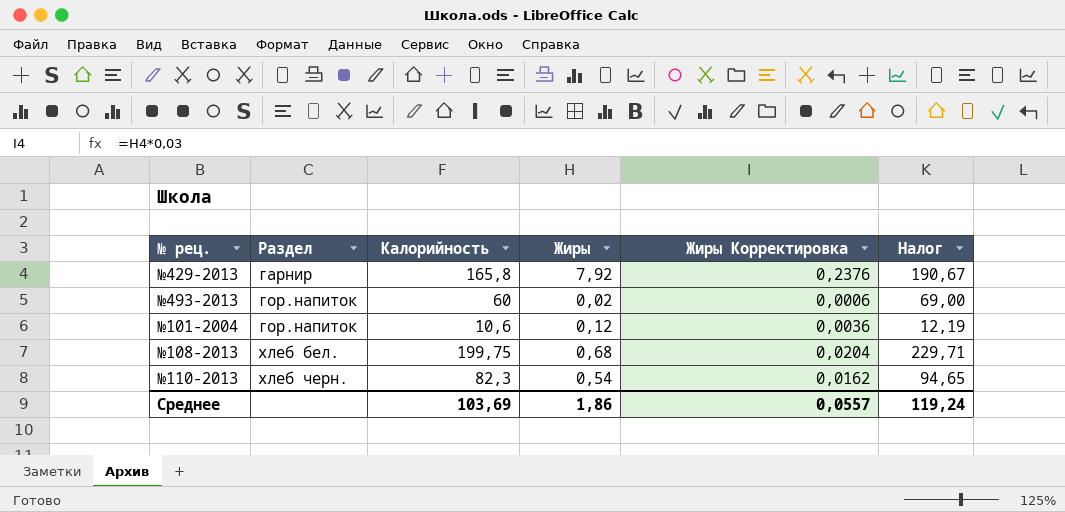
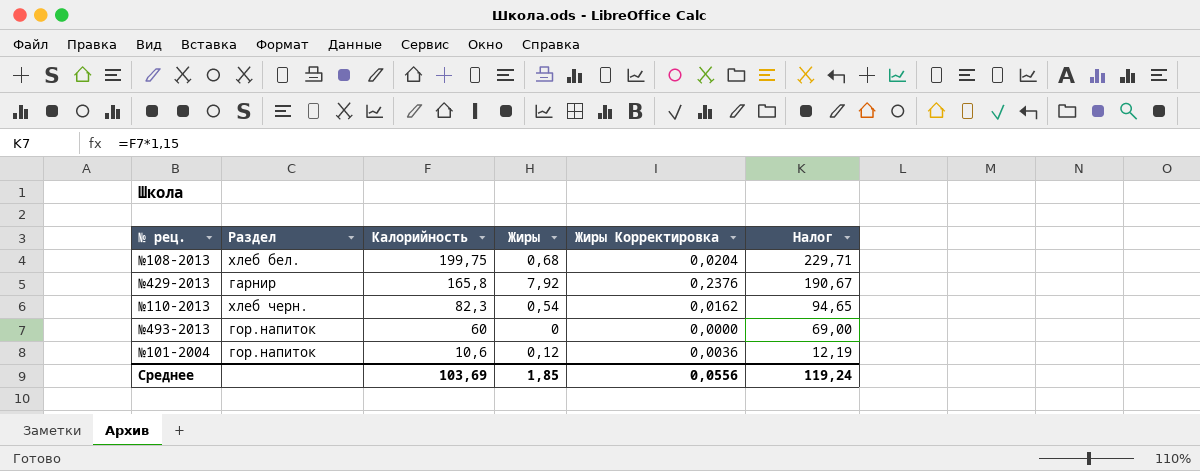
row order: Раздел ascending -> Калорийность descending
№493-2013 | Жиры: 0,02 -> 0
№493-2013 | Жиры Корректировка: 0,0006 -> 0,0000
Среднее | Жиры: 1,86 -> 1,85
Среднее | Жиры Корректировка: 0,0557 -> 0,0556

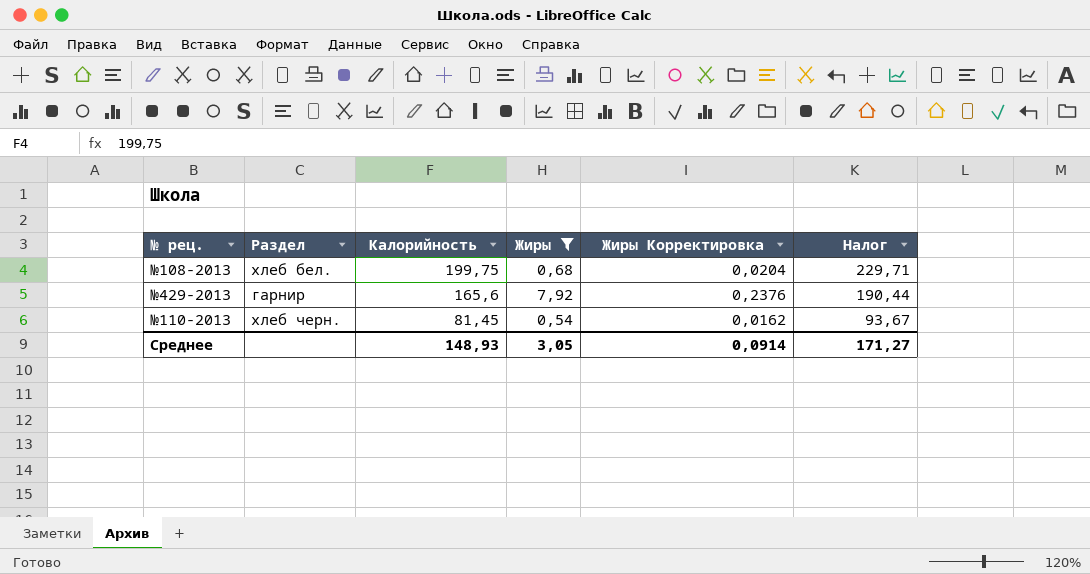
filter: none -> Жиры >= 0,54
№429-2013 | Калорийность: 165,8 -> 165,6
№429-2013 | Налог: 190,67 -> 190,44
№110-2013 | Калорийность: 82,3 -> 81,45
№110-2013 | Налог: 94,65 -> 93,67
Среднее | Калорийность: 103,69 -> 148,93
Среднее | Жиры: 1,85 -> 3,05
Среднее | Жиры Корректировка: 0,0556 -> 0,0914
Среднее | Налог: 119,24 -> 171,27

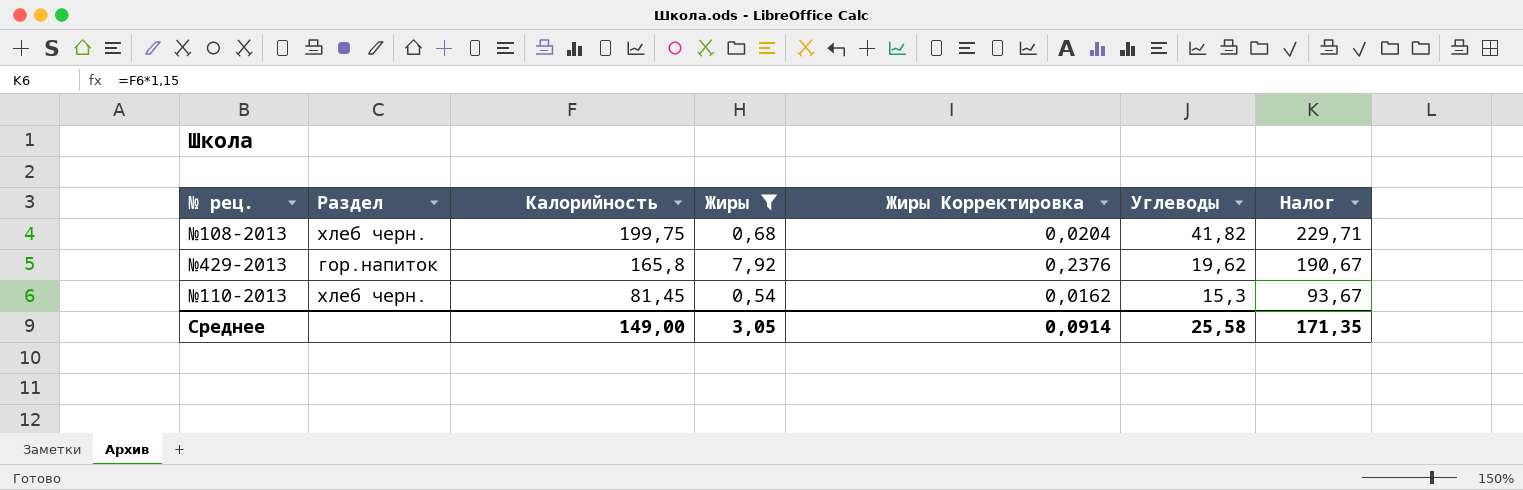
column Углеводы | position: none -> 6
№108-2013 | Раздел: хлеб бел. -> хлеб черн.
№429-2013 | Раздел: гарнир -> гор.напиток
№429-2013 | Калорийность: 165,6 -> 165,8
№429-2013 | Налог: 190,44 -> 190,67
Среднее | Калорийность: 148,93 -> 149,00
Среднее | Налог: 171,27 -> 171,35

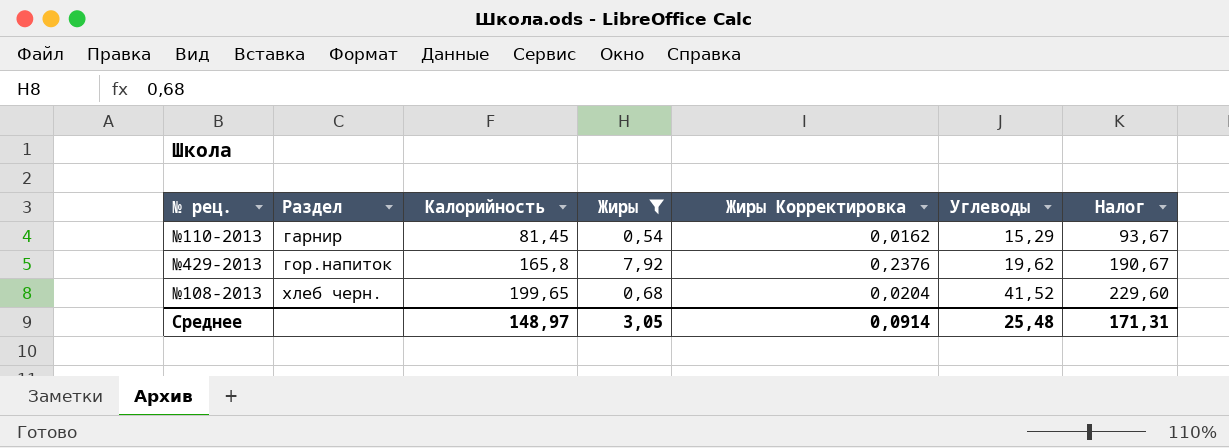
row order: Калорийность descending -> Раздел ascending
№110-2013 | Раздел: хлеб черн. -> гарнир
№110-2013 | Углеводы: 15,3 -> 15,29
№108-2013 | Калорийность: 199,75 -> 199,65
№108-2013 | Углеводы: 41,82 -> 41,52
№108-2013 | Налог: 229,71 -> 229,60
Среднее | Калорийность: 149,00 -> 148,97
Среднее | Углеводы: 25,58 -> 25,48
Среднее | Налог: 171,35 -> 171,31

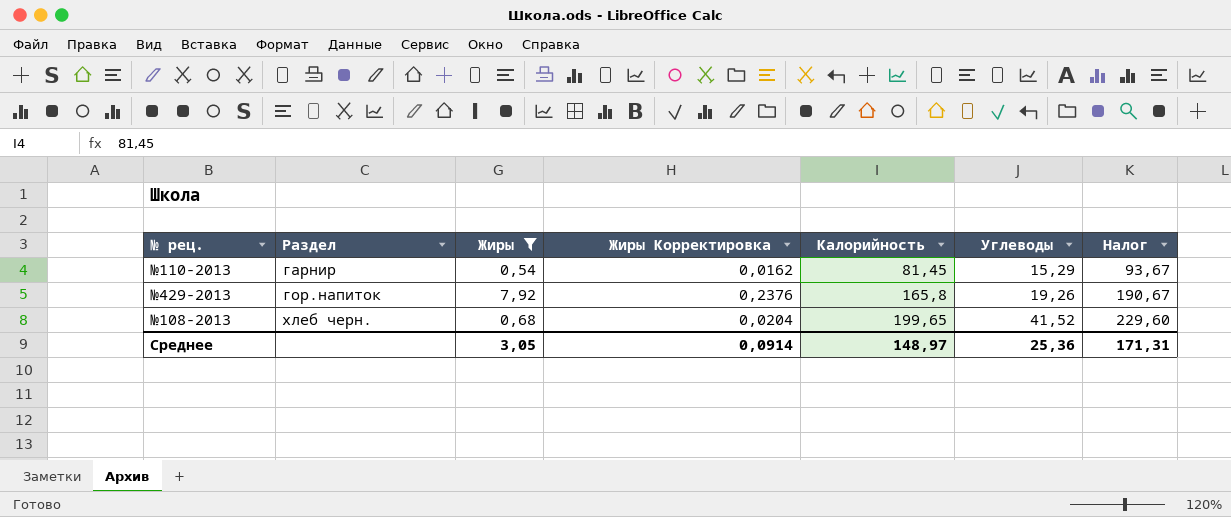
column Калорийность | position: 3 -> 5
№429-2013 | Углеводы: 19,62 -> 19,26
Среднее | Углеводы: 25,48 -> 25,36

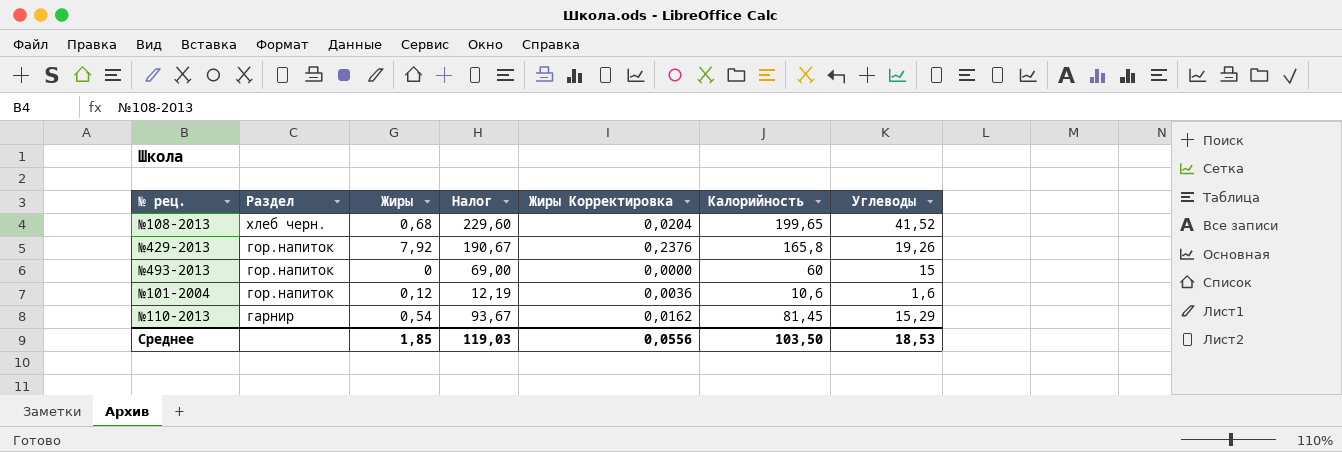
filter: Жиры >= 0,54 -> none
row order: Раздел ascending -> Раздел descending
column Налог | position: 7 -> 4
Среднее | Жиры: 3,05 -> 1,85
Среднее | Налог: 171,31 -> 119,03
Среднее | Жиры Корректировка: 0,0914 -> 0,0556
Среднее | Калорийность: 148,97 -> 103,50
Среднее | Углеводы: 25,36 -> 18,53

